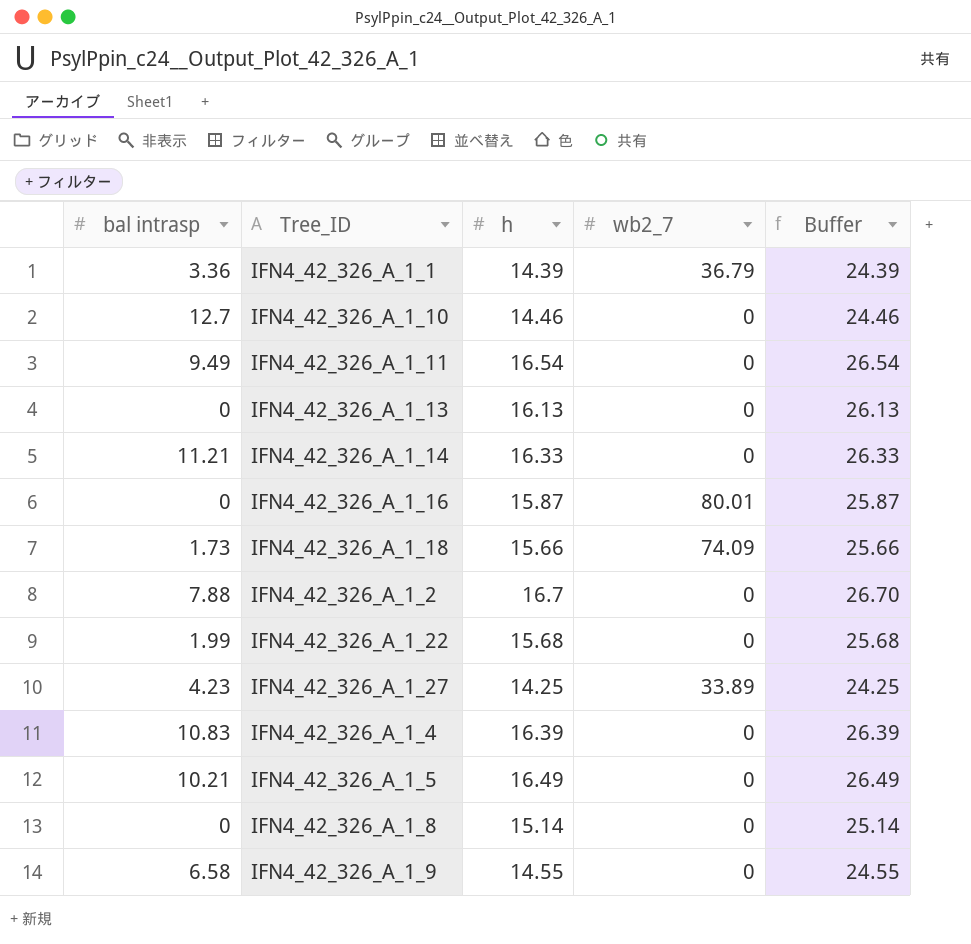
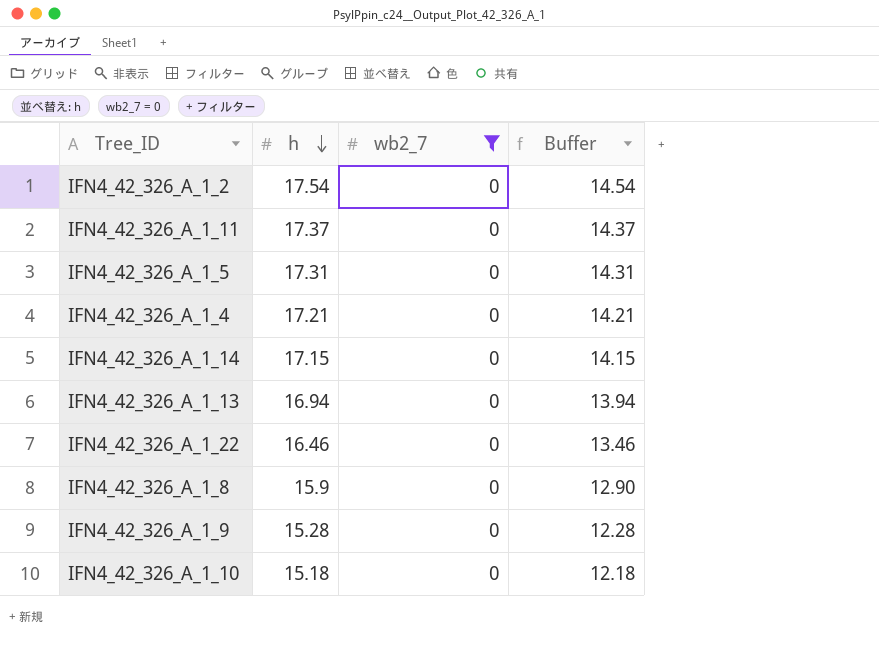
filter: none -> wb2_7 = 0
row order: none -> h descending
column bal intrasp | position: 1 -> none
column Buffer | formula: [h] + 10 -> [h] - 3
IFN4_42_326_A_1_2 | h: 16.7 -> 17.54
IFN4_42_326_A_1_11 | h: 16.54 -> 17.37
IFN4_42_326_A_1_5 | h: 16.49 -> 17.31
IFN4_42_326_A_1_4 | h: 16.39 -> 17.21
IFN4_42_326_A_1_14 | h: 16.33 -> 17.15
IFN4_42_326_A_1_13 | h: 16.13 -> 16.94
IFN4_42_326_A_1_22 | h: 15.68 -> 16.46
IFN4_42_326_A_1_8 | h: 15.14 -> 15.9
IFN4_42_326_A_1_9 | h: 14.55 -> 15.28
IFN4_42_326_A_1_10 | h: 14.46 -> 15.18

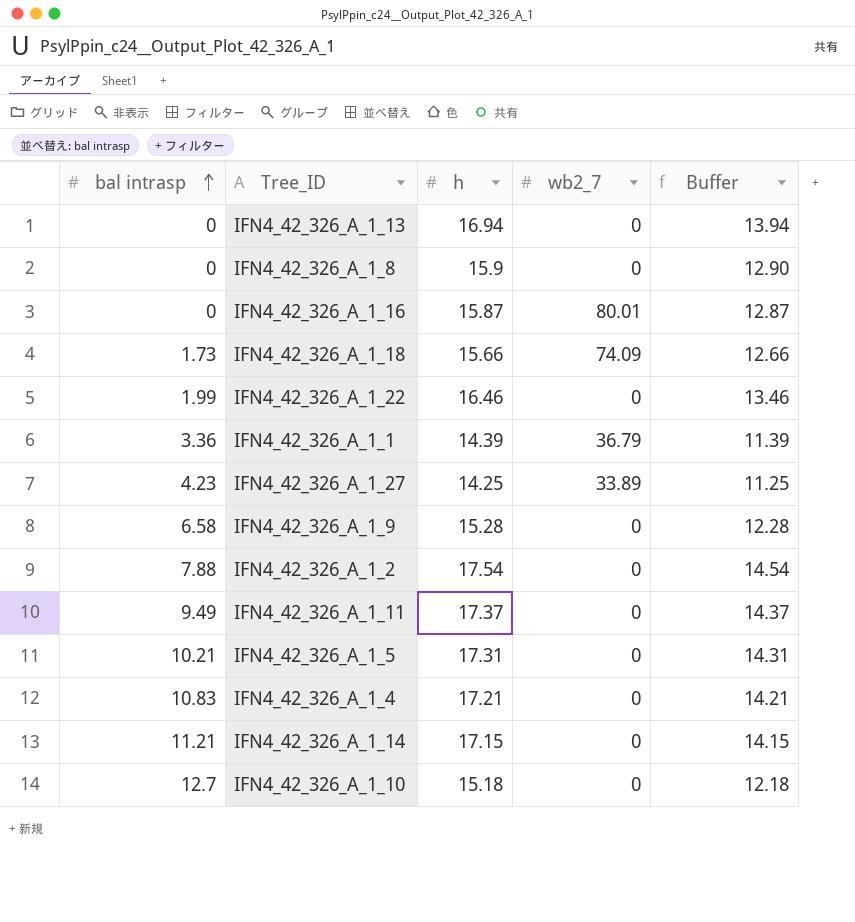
filter: wb2_7 = 0 -> none
row order: h descending -> bal intrasp ascending
column bal intrasp | position: none -> 1

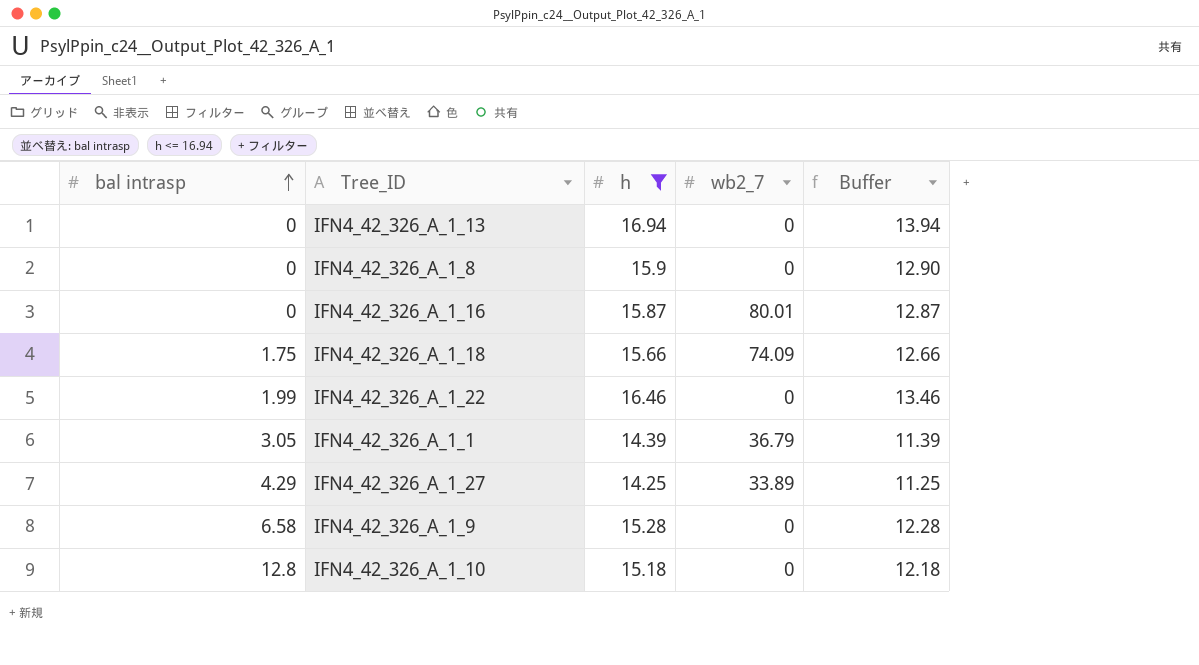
filter: none -> h <= 16.94
IFN4_42_326_A_1_18 | bal intrasp: 1.73 -> 1.75
IFN4_42_326_A_1_1 | bal intrasp: 3.36 -> 3.05
IFN4_42_326_A_1_27 | bal intrasp: 4.23 -> 4.29
IFN4_42_326_A_1_10 | bal intrasp: 12.7 -> 12.8

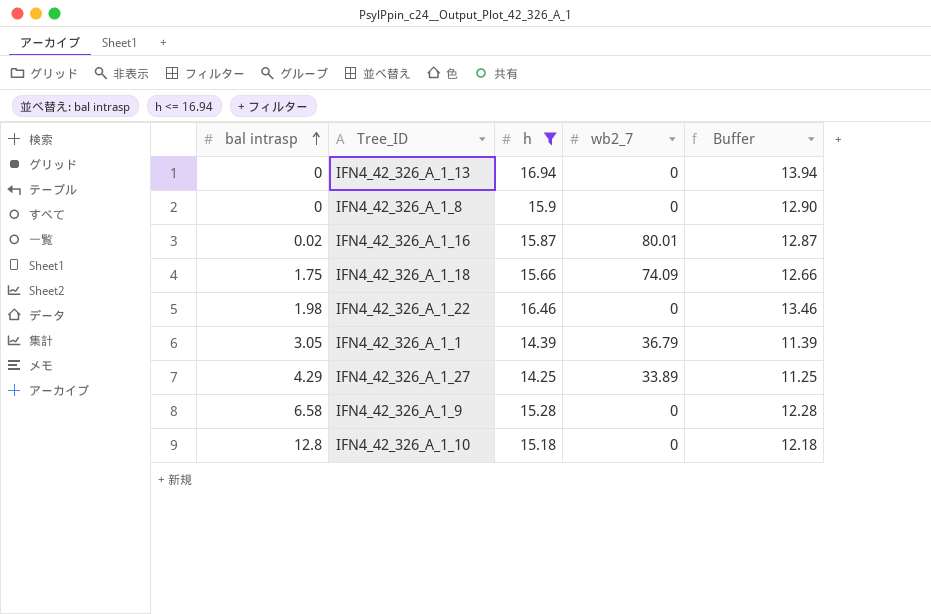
IFN4_42_326_A_1_16 | bal intrasp: 0 -> 0.02
IFN4_42_326_A_1_22 | bal intrasp: 1.99 -> 1.98

